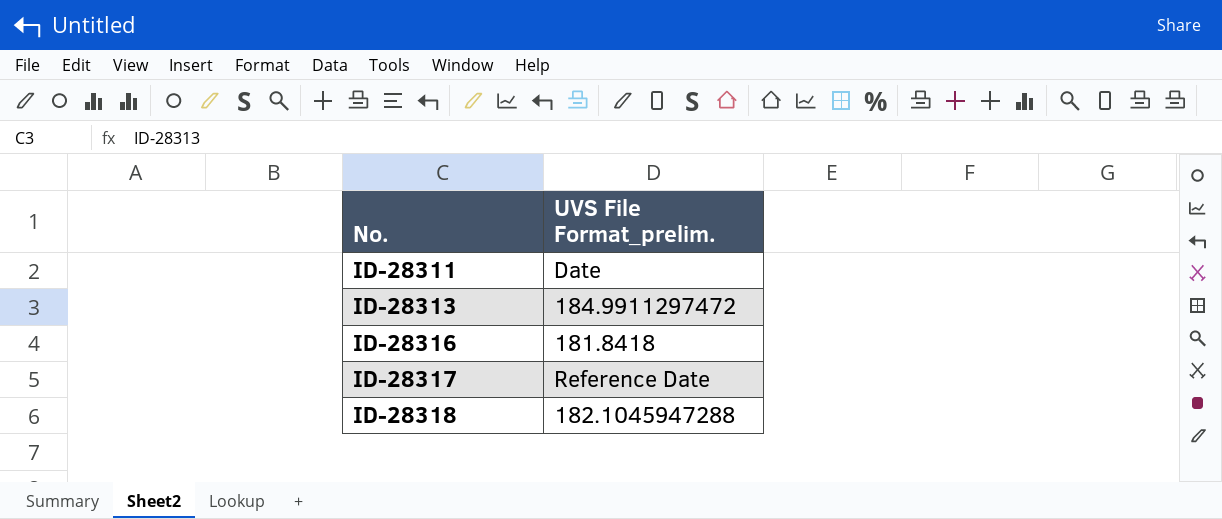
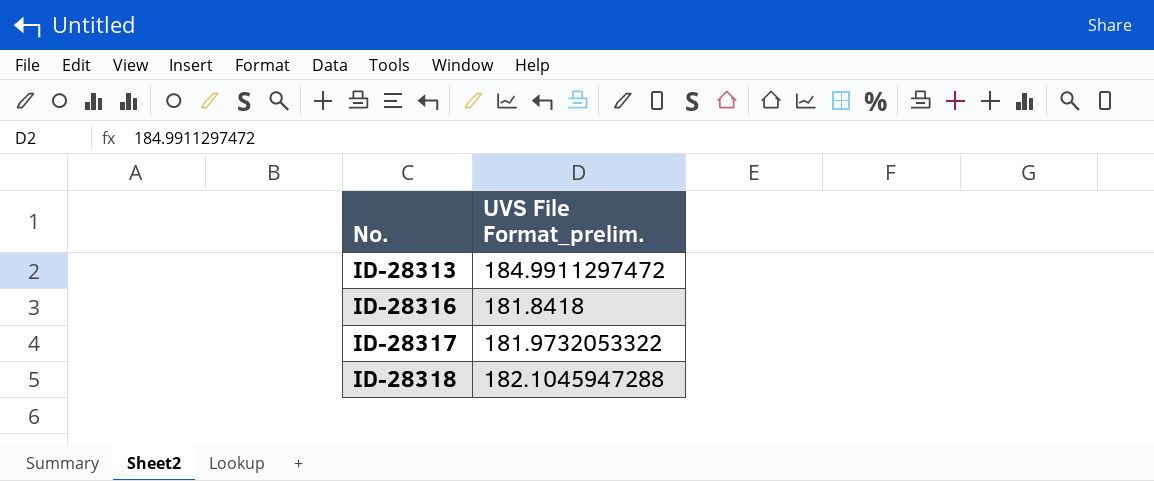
row ID-28311: Date -> none
ID-28317 | UVS File Format_prelim.: Reference Date -> 181.9732053322

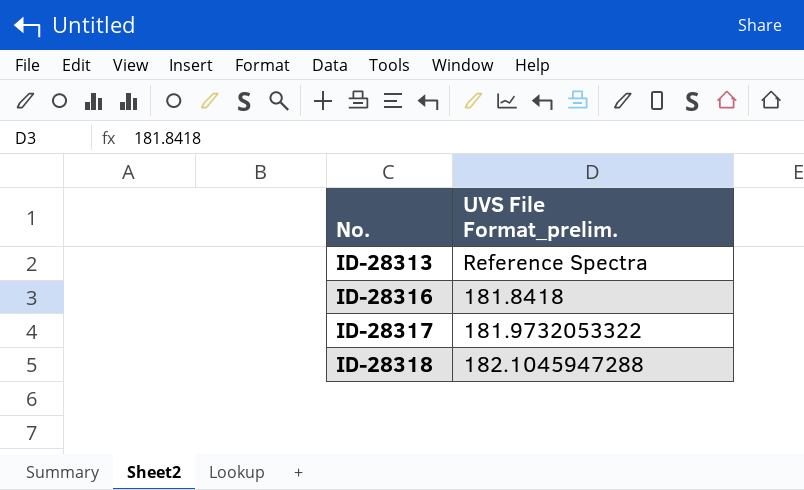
ID-28313 | UVS File Format_prelim.: 184.9911297472 -> Reference Spectra

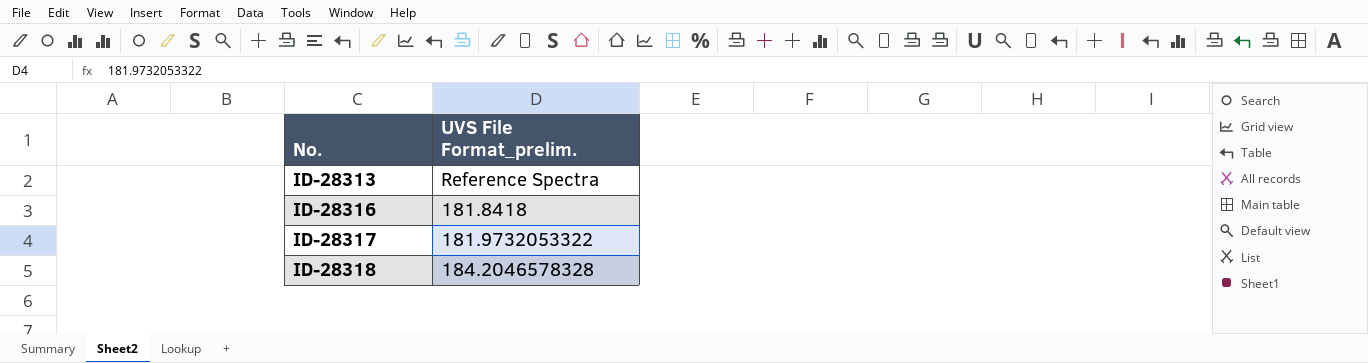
ID-28318 | UVS File Format_prelim.: 182.1045947288 -> 184.2046578328

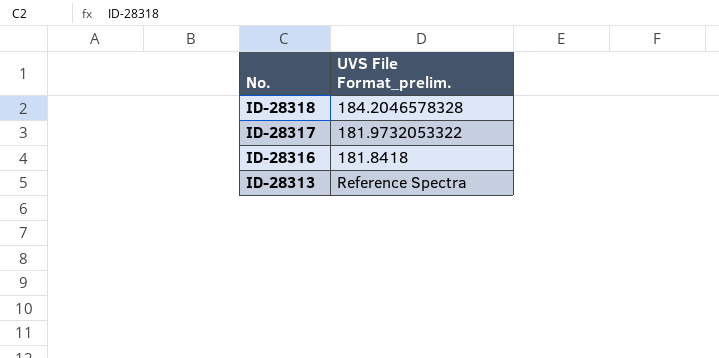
row order: No. ascending -> No. descending

